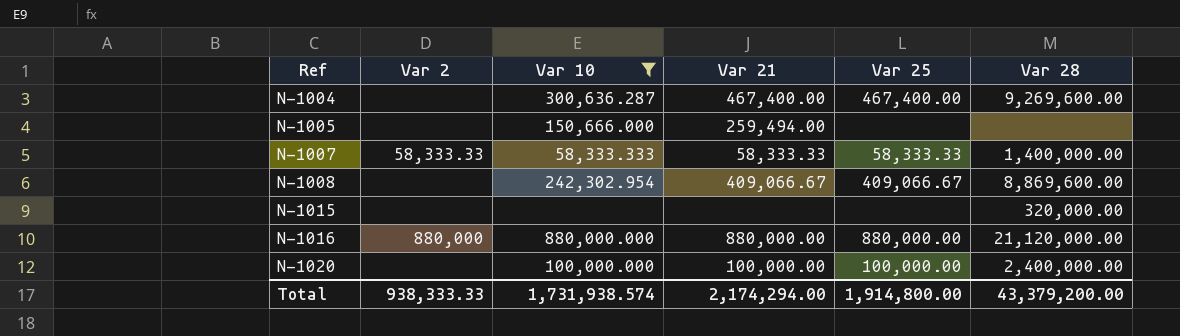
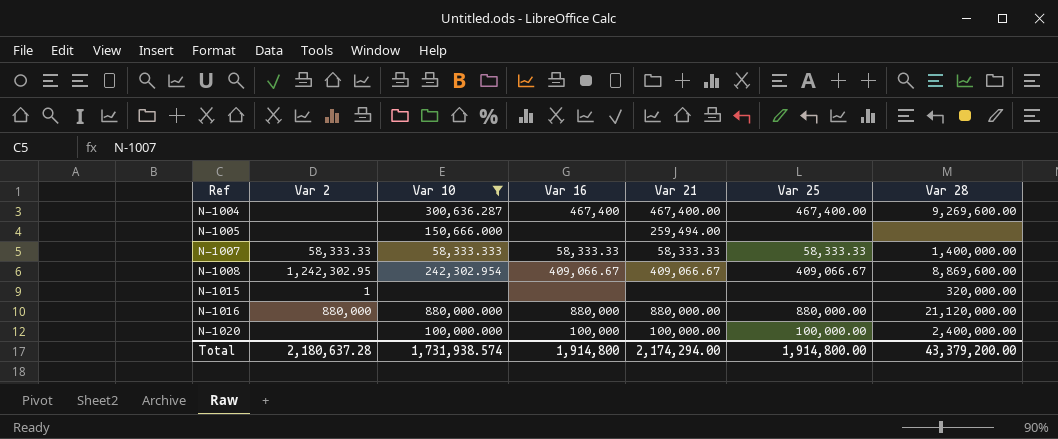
column Var 16 | position: none -> 4
N-1008 | Var 2: none -> 1,242,302.95
N-1015 | Var 2: none -> 1
Total | Var 2: 938,333.33 -> 2,180,637.28

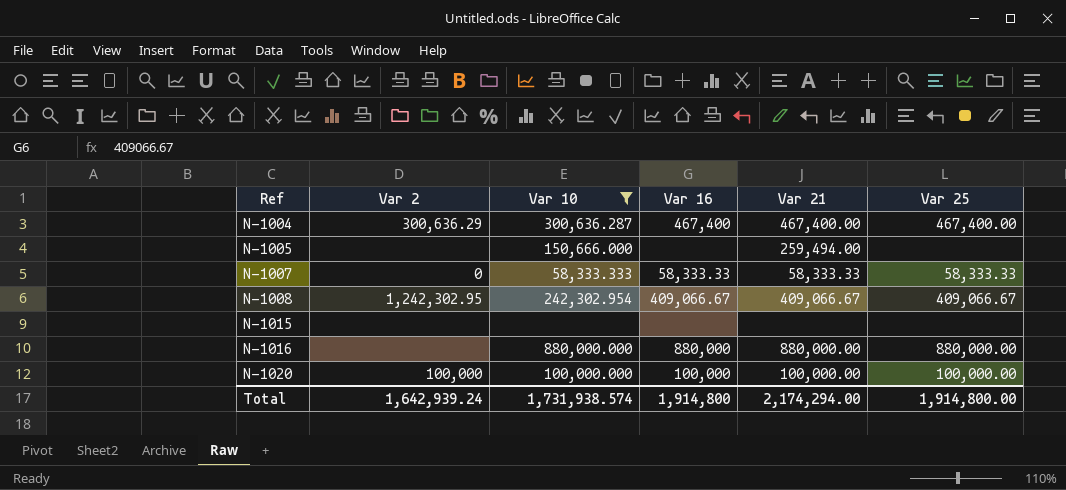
column Var 28 | position: 7 -> none
N-1004 | Var 2: none -> 300,636.29
N-1007 | Var 2: 58,333.33 -> 0
N-1015 | Var 2: 1 -> none
N-1016 | Var 2: 880,000 -> none
N-1020 | Var 2: none -> 100,000
Total | Var 2: 2,180,637.28 -> 1,642,939.24

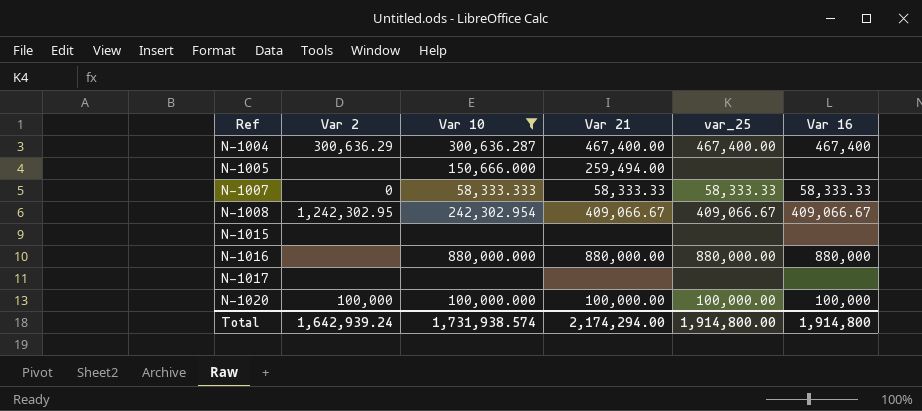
column name: Var 25 -> var_25
column Var 16 | position: 4 -> 6
row N-1017: none -> none | none | none | none | none

